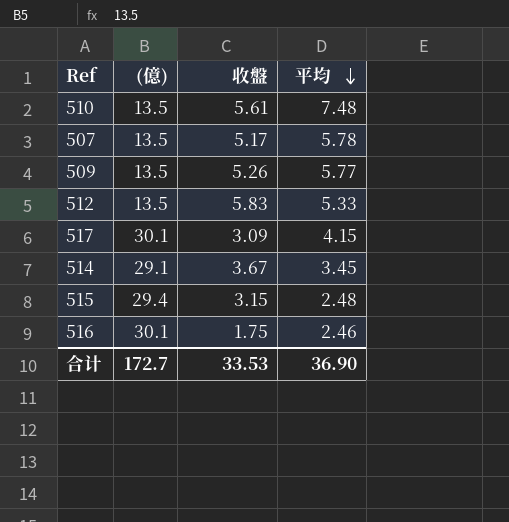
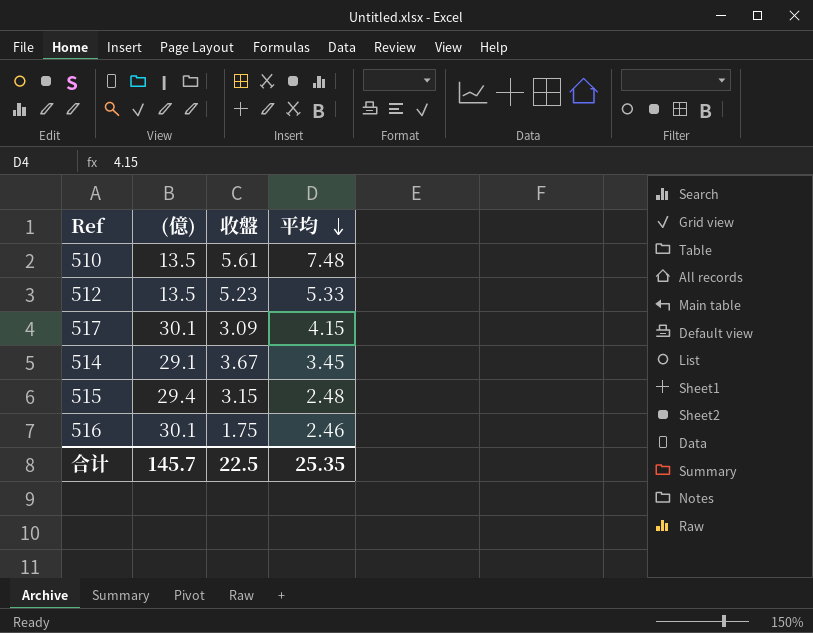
row 507: 13.5 | 5.17 | 5.78 -> none
row 509: 13.5 | 5.26 | 5.77 -> none
512 | 收盤: 5.83 -> 5.23
合计 | (億): 172.7 -> 145.7
合计 | 收盤: 33.53 -> 22.5
合计 | 平均: 36.90 -> 25.35

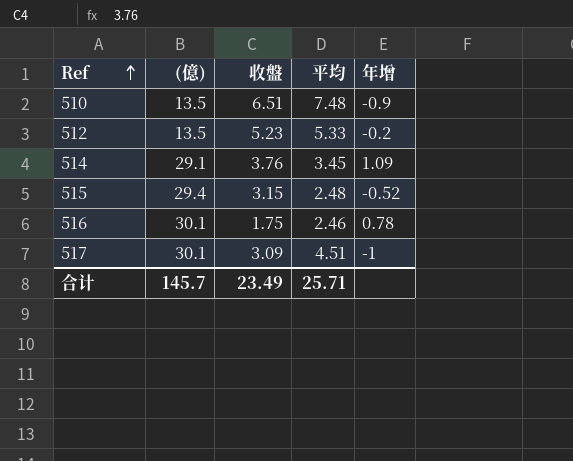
row order: 平均 descending -> Ref ascending
column 年增 | position: none -> 5
510 | 收盤: 5.61 -> 6.51
514 | 收盤: 3.67 -> 3.76
517 | 平均: 4.15 -> 4.51
合计 | 收盤: 22.5 -> 23.49
合计 | 平均: 25.35 -> 25.71

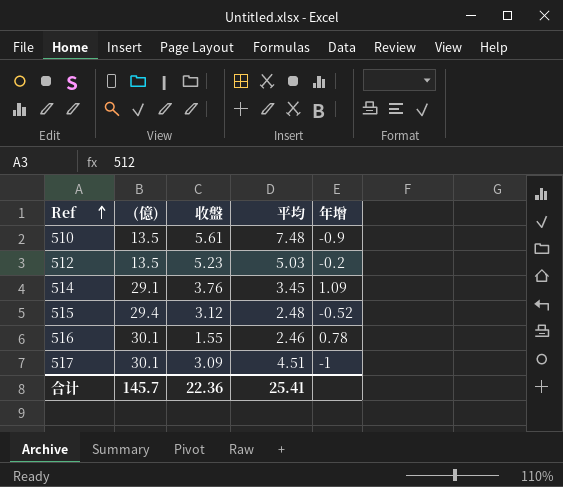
510 | 收盤: 6.51 -> 5.61
512 | 平均: 5.33 -> 5.03
515 | 收盤: 3.15 -> 3.12
516 | 收盤: 1.75 -> 1.55
合计 | 收盤: 23.49 -> 22.36
合计 | 平均: 25.71 -> 25.41

